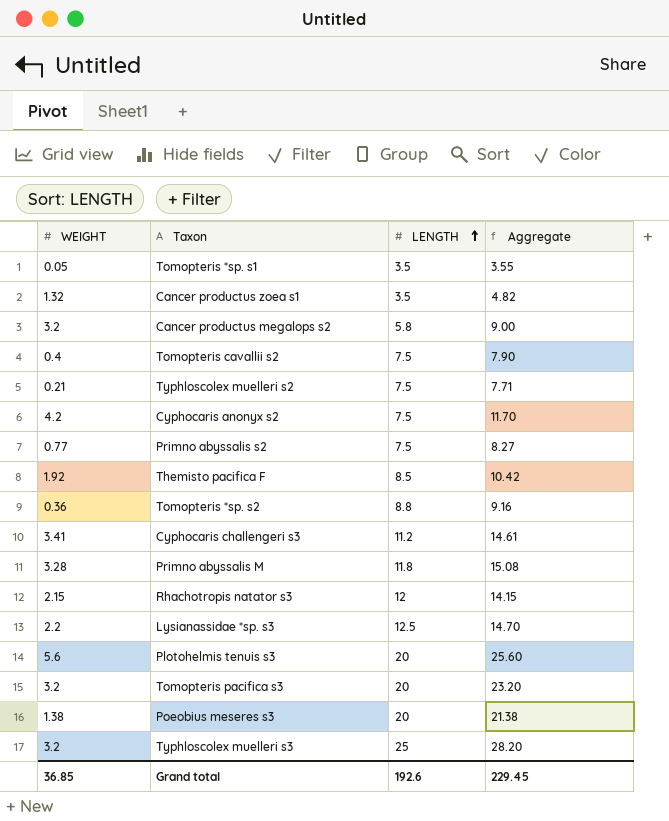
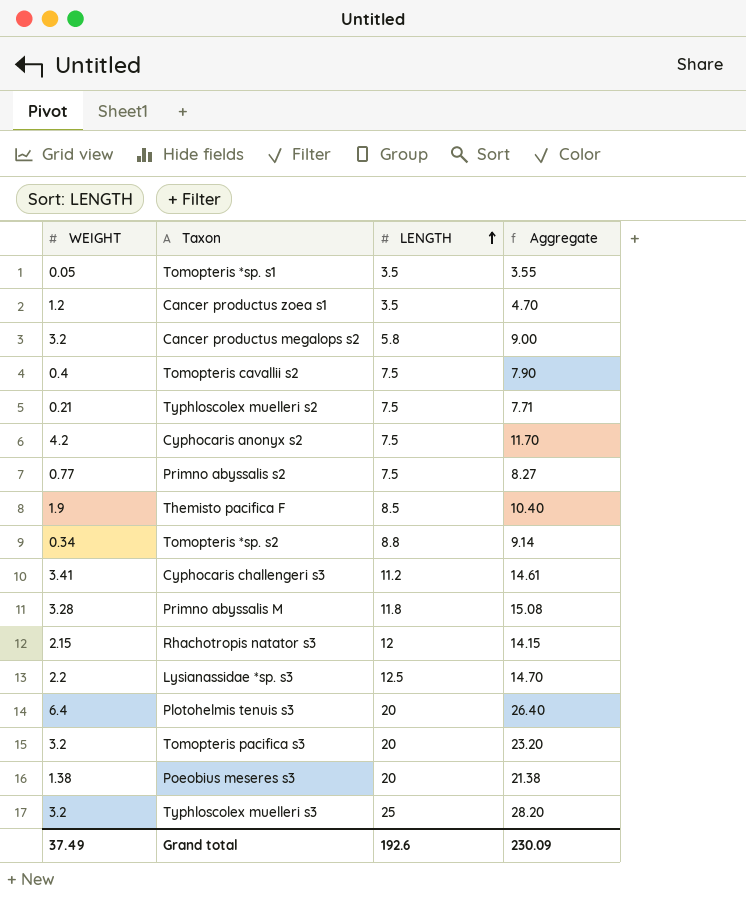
Cancer productus zoea s1 | WEIGHT: 1.32 -> 1.2
Cancer productus zoea s1 | Aggregate: 4.82 -> 4.70
Themisto pacifica F | WEIGHT: 1.92 -> 1.9
Themisto pacifica F | Aggregate: 10.42 -> 10.40
Tomopteris *sp. s2 | WEIGHT: 0.36 -> 0.34
Tomopteris *sp. s2 | Aggregate: 9.16 -> 9.14
Plotohelmis tenuis s3 | WEIGHT: 5.6 -> 6.4
Plotohelmis tenuis s3 | Aggregate: 25.60 -> 26.40
Grand total | WEIGHT: 36.85 -> 37.49
Grand total | Aggregate: 229.45 -> 230.09

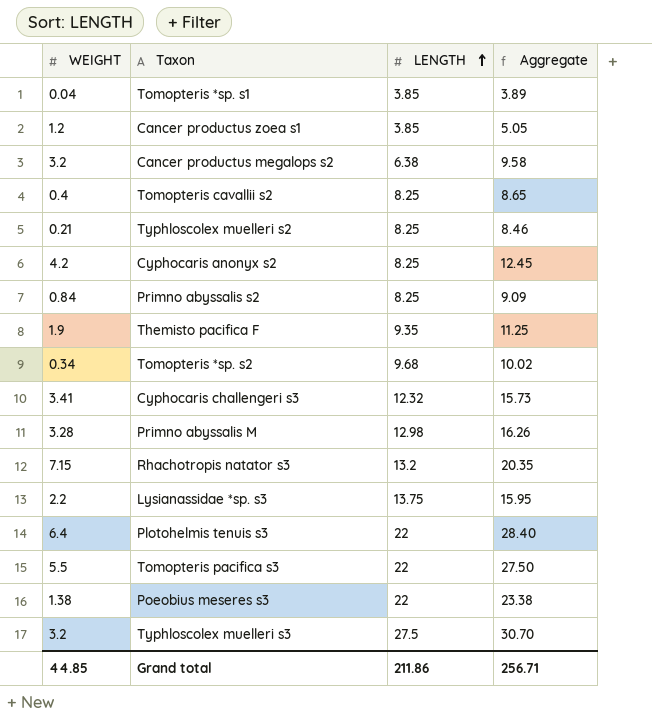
Tomopteris *sp. s1 | WEIGHT: 0.05 -> 0.04
Tomopteris *sp. s1 | LENGTH: 3.5 -> 3.85
Tomopteris *sp. s1 | Aggregate: 3.55 -> 3.89
Cancer productus zoea s1 | LENGTH: 3.5 -> 3.85
Cancer productus zoea s1 | Aggregate: 4.70 -> 5.05
Cancer productus megalops s2 | LENGTH: 5.8 -> 6.38
Cancer productus megalops s2 | Aggregate: 9.00 -> 9.58
Tomopteris cavallii s2 | LENGTH: 7.5 -> 8.25
Tomopteris cavallii s2 | Aggregate: 7.90 -> 8.65
Typhloscolex muelleri s2 | LENGTH: 7.5 -> 8.25
Typhloscolex muelleri s2 | Aggregate: 7.71 -> 8.46
Cyphocaris anonyx s2 | LENGTH: 7.5 -> 8.25
Cyphocaris anonyx s2 | Aggregate: 11.70 -> 12.45
Primno abyssalis s2 | WEIGHT: 0.77 -> 0.84
Primno abyssalis s2 | LENGTH: 7.5 -> 8.25
Primno abyssalis s2 | Aggregate: 8.27 -> 9.09
Themisto pacifica F | LENGTH: 8.5 -> 9.35
Themisto pacifica F | Aggregate: 10.40 -> 11.25
Tomopteris *sp. s2 | LENGTH: 8.8 -> 9.68
Tomopteris *sp. s2 | Aggregate: 9.14 -> 10.02
Cyphocaris challengeri s3 | LENGTH: 11.2 -> 12.32
Cyphocaris challengeri s3 | Aggregate: 14.61 -> 15.73
Primno abyssalis M | LENGTH: 11.8 -> 12.98
Primno abyssalis M | Aggregate: 15.08 -> 16.26
Rhachotropis natator s3 | WEIGHT: 2.15 -> 7.15
Rhachotropis natator s3 | LENGTH: 12 -> 13.2
Rhachotropis natator s3 | Aggregate: 14.15 -> 20.35
Lysianassidae *sp. s3 | LENGTH: 12.5 -> 13.75
Lysianassidae *sp. s3 | Aggregate: 14.70 -> 15.95
Plotohelmis tenuis s3 | LENGTH: 20 -> 22
Plotohelmis tenuis s3 | Aggregate: 26.40 -> 28.40
Tomopteris pacifica s3 | WEIGHT: 3.2 -> 5.5
Tomopteris pacifica s3 | LENGTH: 20 -> 22
Tomopteris pacifica s3 | Aggregate: 23.20 -> 27.50
Poeobius meseres s3 | LENGTH: 20 -> 22
Poeobius meseres s3 | Aggregate: 21.38 -> 23.38
Typhloscolex muelleri s3 | LENGTH: 25 -> 27.5
Typhloscolex muelleri s3 | Aggregate: 28.20 -> 30.70
Grand total | WEIGHT: 37.49 -> 44.85
Grand total | LENGTH: 192.6 -> 211.86
Grand total | Aggregate: 230.09 -> 256.71

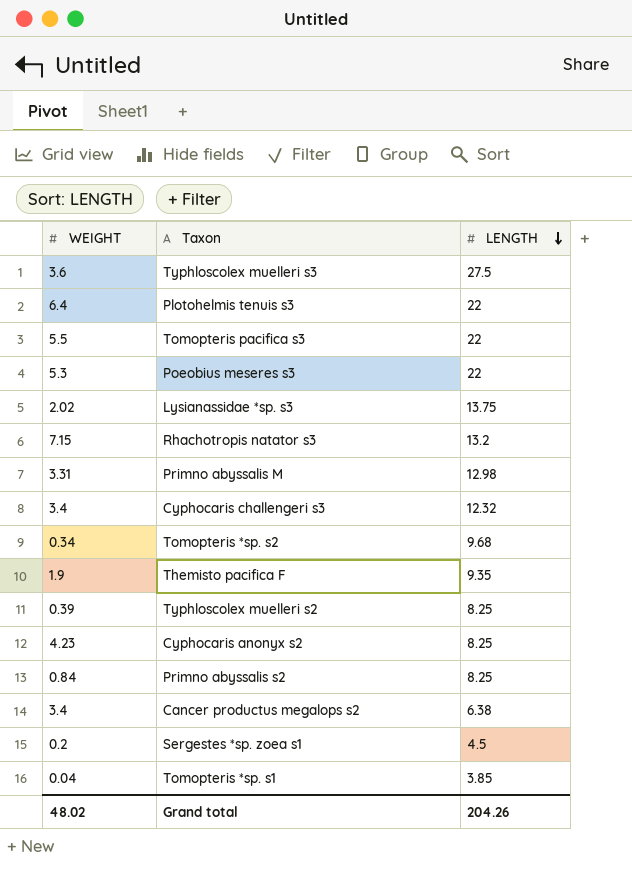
row order: LENGTH ascending -> LENGTH descending
column Aggregate | formula: [WEIGHT] + [LENGTH] -> none
row Cancer productus zoea s1: 1.2 | 3.85 | 5.05 -> none
row Tomopteris cavallii s2: 0.4 | 8.25 | 8.65 -> none
Typhloscolex muelleri s3 | WEIGHT: 3.2 -> 3.6
Poeobius meseres s3 | WEIGHT: 1.38 -> 5.3
Lysianassidae *sp. s3 | WEIGHT: 2.2 -> 2.02
Primno abyssalis M | WEIGHT: 3.28 -> 3.31
Cyphocaris challengeri s3 | WEIGHT: 3.41 -> 3.4
Typhloscolex muelleri s2 | WEIGHT: 0.21 -> 0.39
Cyphocaris anonyx s2 | WEIGHT: 4.2 -> 4.23
Cancer productus megalops s2 | WEIGHT: 3.2 -> 3.4
row Sergestes *sp. zoea s1: none -> 0.2 | 4.5
Grand total | WEIGHT: 44.85 -> 48.02
Grand total | LENGTH: 211.86 -> 204.26

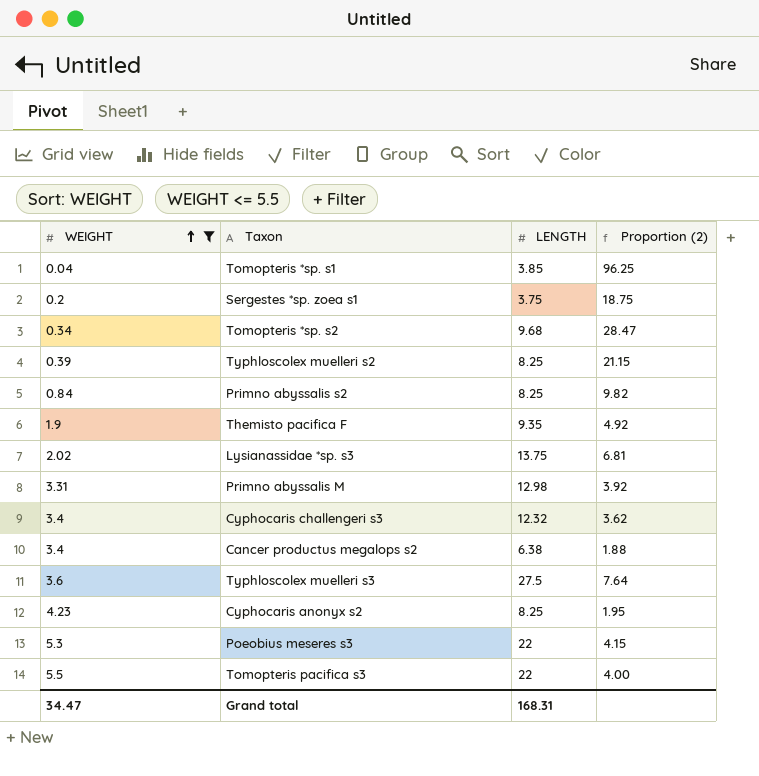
filter: none -> WEIGHT <= 5.5
row order: LENGTH descending -> WEIGHT ascending
column Proportion (2) | formula: none -> [LENGTH] / [WEIGHT]
Sergestes *sp. zoea s1 | LENGTH: 4.5 -> 3.75
Grand total | WEIGHT: 48.02 -> 34.47
Grand total | LENGTH: 204.26 -> 168.31

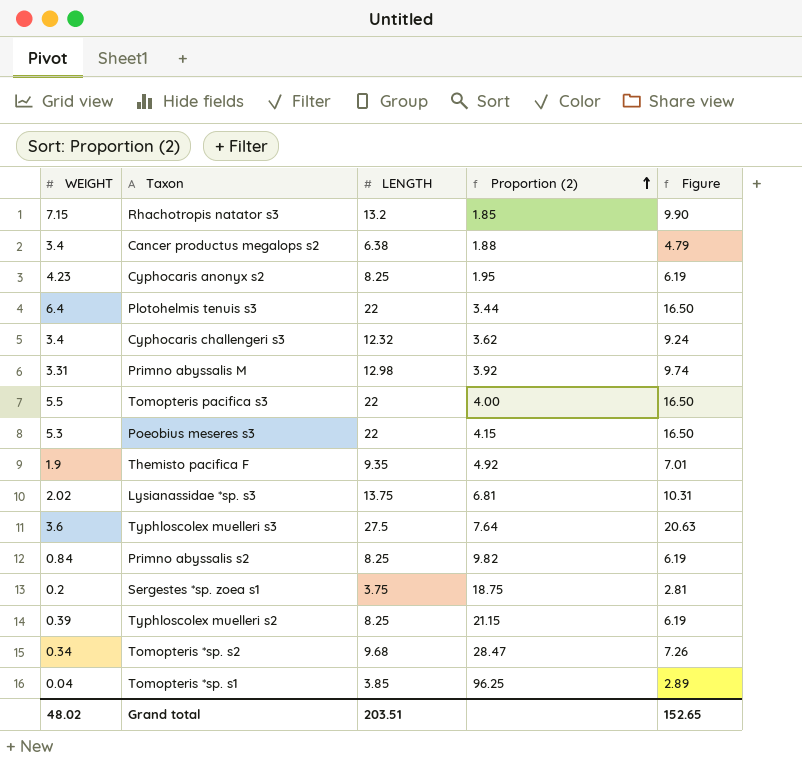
filter: WEIGHT <= 5.5 -> none
row order: WEIGHT ascending -> Proportion (2) ascending
column Figure | formula: none -> [LENGTH] * 0.75
Grand total | WEIGHT: 34.47 -> 48.02
Grand total | LENGTH: 168.31 -> 203.51

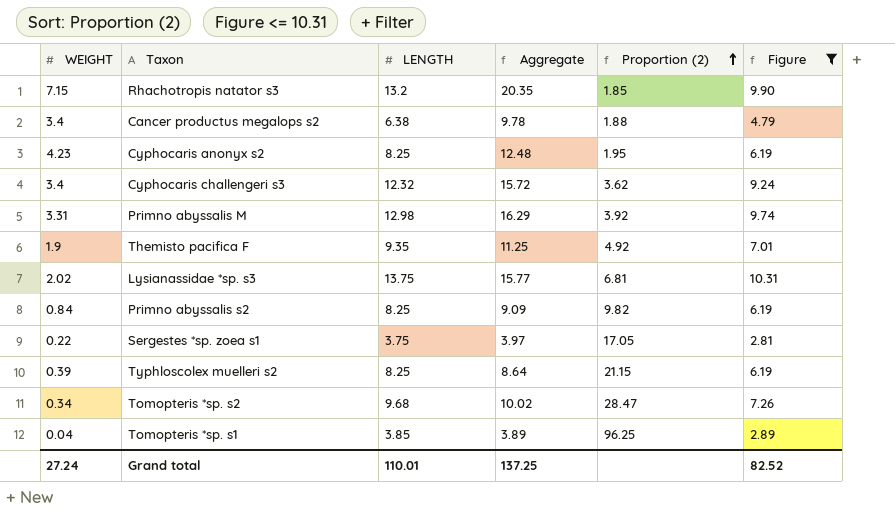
filter: none -> Figure <= 10.31
column Aggregate | formula: none -> [WEIGHT] + [LENGTH]
Sergestes *sp. zoea s1 | WEIGHT: 0.2 -> 0.22
Sergestes *sp. zoea s1 | Proportion (2): 18.75 -> 17.05
Grand total | WEIGHT: 48.02 -> 27.24
Grand total | LENGTH: 203.51 -> 110.01
Grand total | Figure: 152.65 -> 82.52

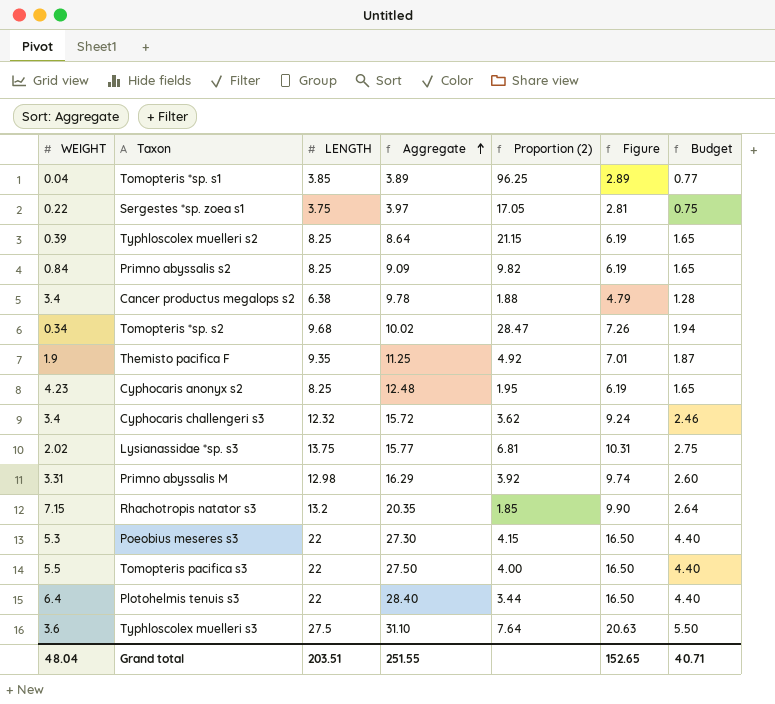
filter: Figure <= 10.31 -> none
row order: Proportion (2) ascending -> Aggregate ascending
column Budget | formula: none -> [LENGTH] * 0.2
Grand total | WEIGHT: 27.24 -> 48.04
Grand total | LENGTH: 110.01 -> 203.51
Grand total | Aggregate: 137.25 -> 251.55
Grand total | Figure: 82.52 -> 152.65

